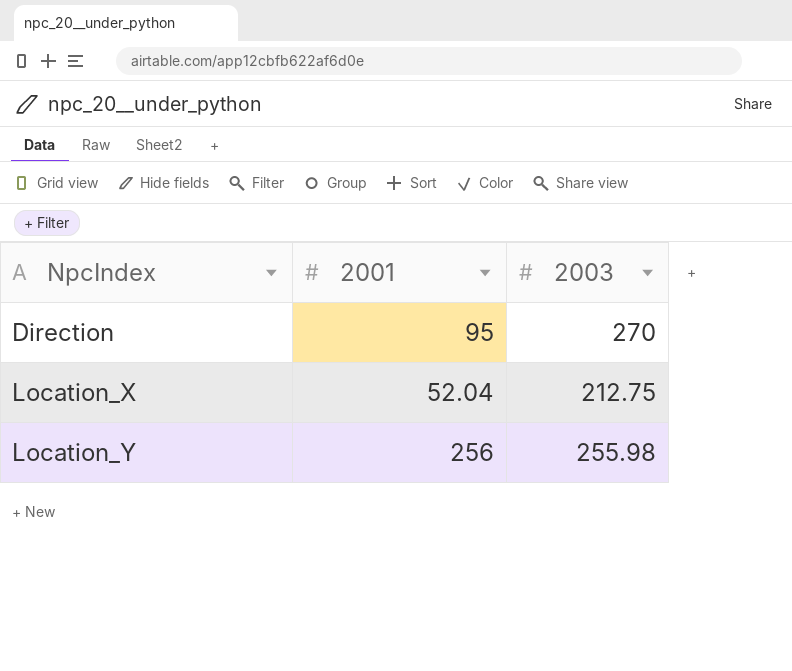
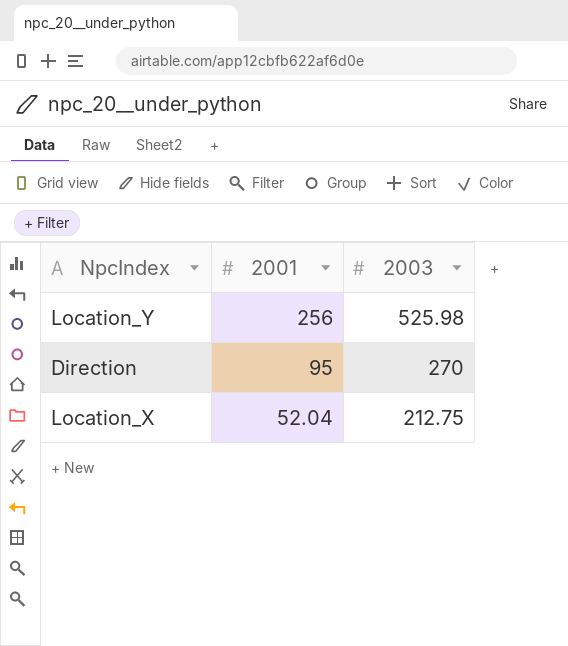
row order: NpcIndex ascending -> 2001 descending
Location_Y | 2003: 255.98 -> 525.98

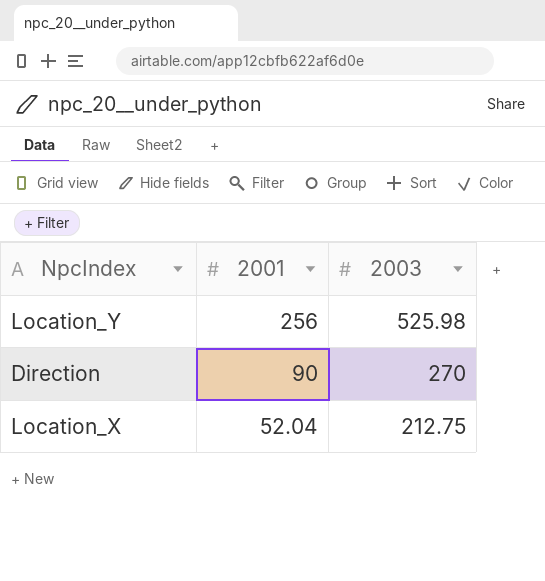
Direction | 2001: 95 -> 90

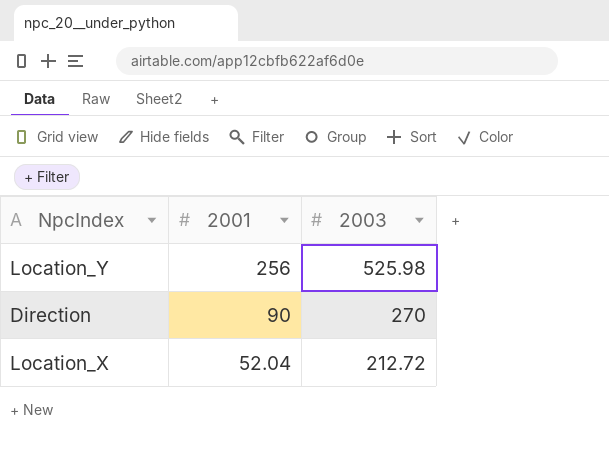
Location_X | 2003: 212.75 -> 212.72

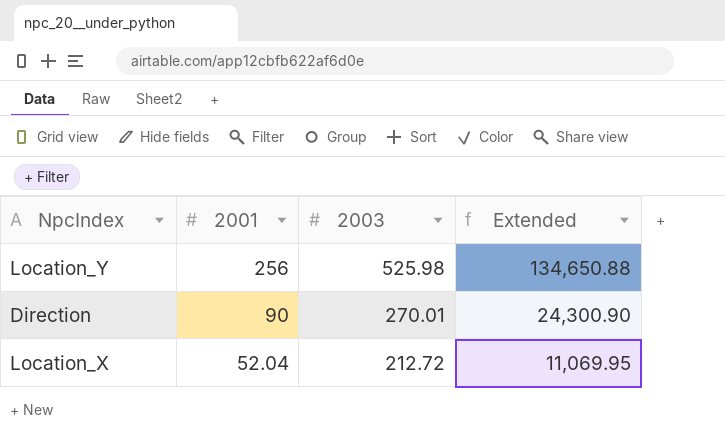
column Extended | formula: none -> [2001] * [2003]
Direction | 2003: 270 -> 270.01

